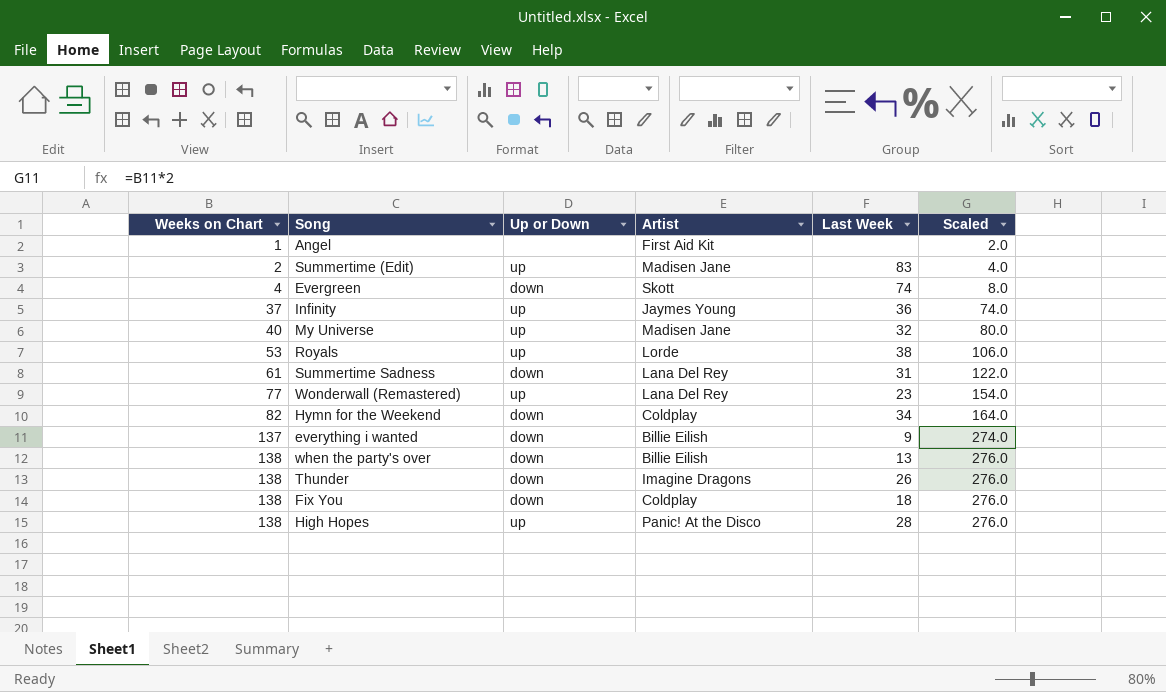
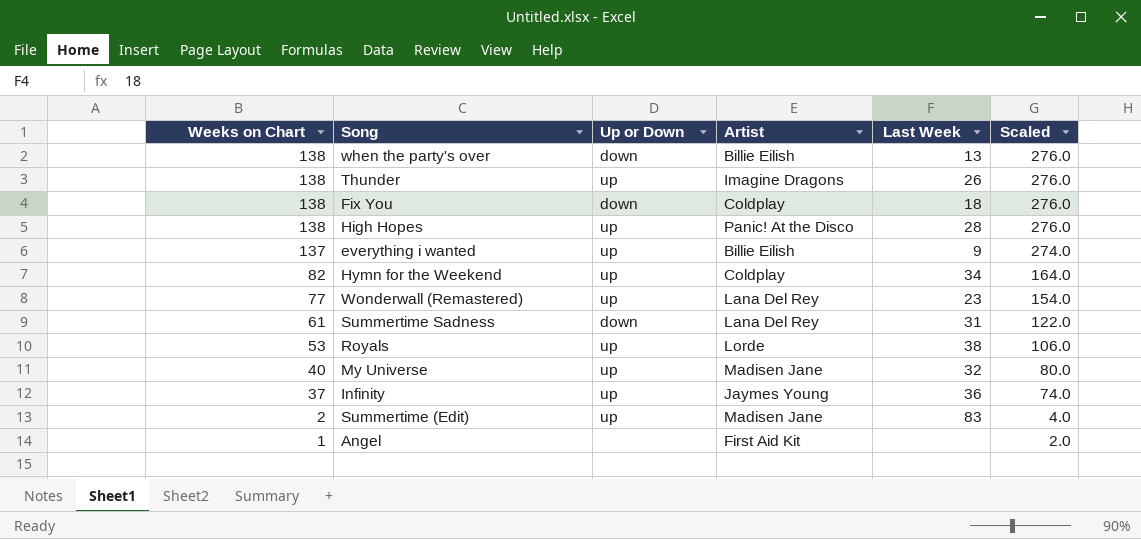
row order: Weeks on Chart ascending -> Weeks on Chart descending
row Evergreen: 4 | down | Skott | 74 | 8.0 -> none
Thunder | Up or Down: down -> up
everything i wanted | Up or Down: down -> up
Hymn for the Weekend | Up or Down: down -> up

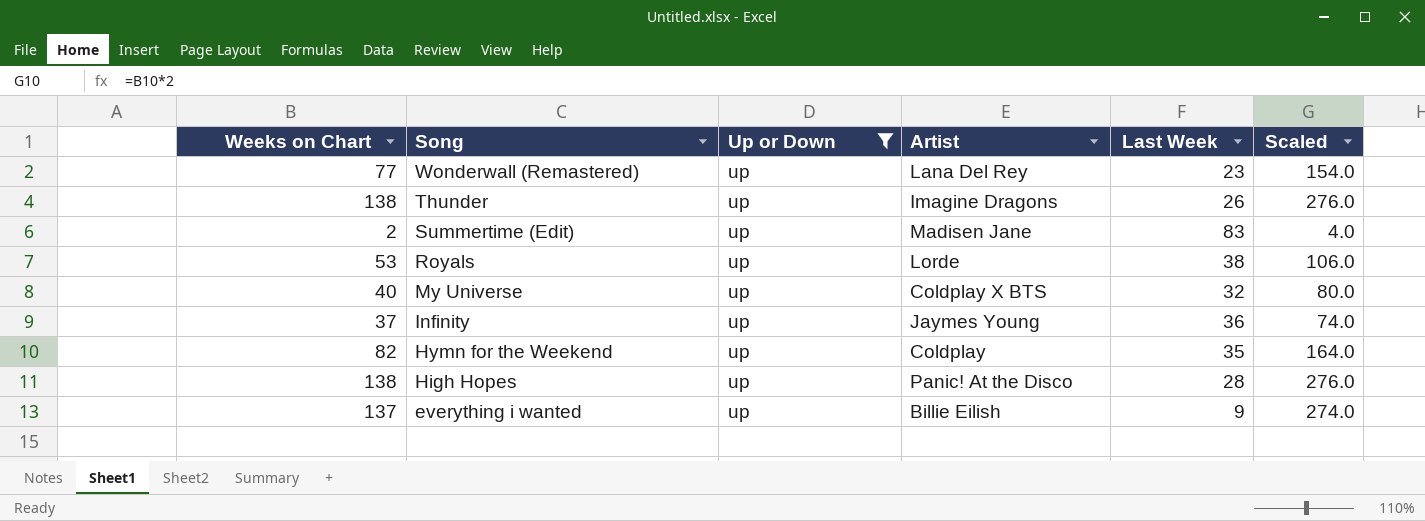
filter: none -> Up or Down = up
row order: Weeks on Chart descending -> Song descending
My Universe | Artist: Madisen Jane -> Coldplay X BTS
Hymn for the Weekend | Last Week: 34 -> 35

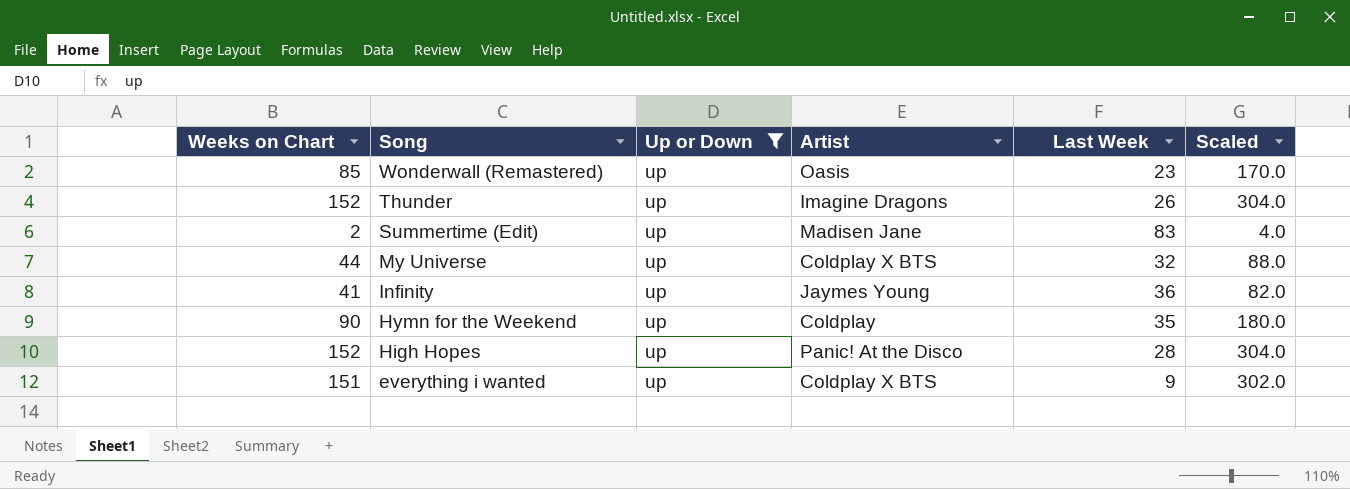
row Royals: 53 | up | Lorde | 38 | 106.0 -> none
Wonderwall (Remastered) | Weeks on Chart: 77 -> 85
Wonderwall (Remastered) | Artist: Lana Del Rey -> Oasis
Wonderwall (Remastered) | Scaled: 154.0 -> 170.0
Thunder | Weeks on Chart: 138 -> 152
Thunder | Scaled: 276.0 -> 304.0
My Universe | Weeks on Chart: 40 -> 44
My Universe | Scaled: 80.0 -> 88.0
Infinity | Weeks on Chart: 37 -> 41
Infinity | Scaled: 74.0 -> 82.0
Hymn for the Weekend | Weeks on Chart: 82 -> 90
Hymn for the Weekend | Scaled: 164.0 -> 180.0
High Hopes | Weeks on Chart: 138 -> 152
High Hopes | Scaled: 276.0 -> 304.0
everything i wanted | Weeks on Chart: 137 -> 151
everything i wanted | Artist: Billie Eilish -> Coldplay X BTS
everything i wanted | Scaled: 274.0 -> 302.0

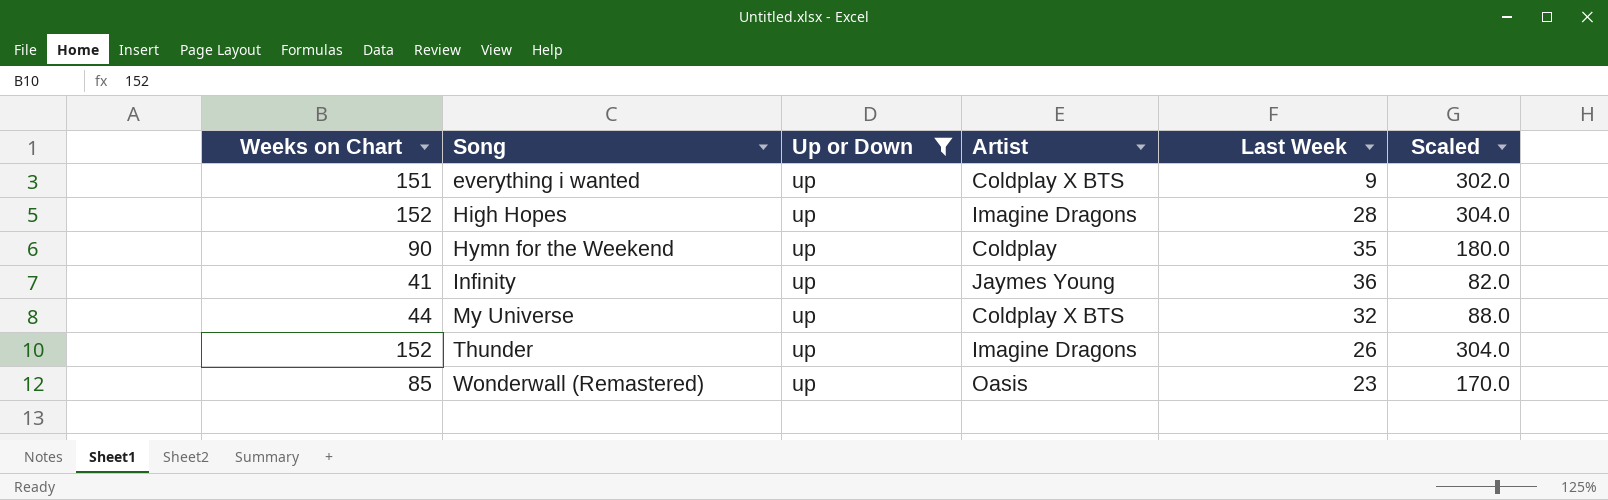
row order: Song descending -> Song ascending
row Summertime (Edit): 2 | up | Madisen Jane | 83 | 4.0 -> none
High Hopes | Artist: Panic! At the Disco -> Imagine Dragons

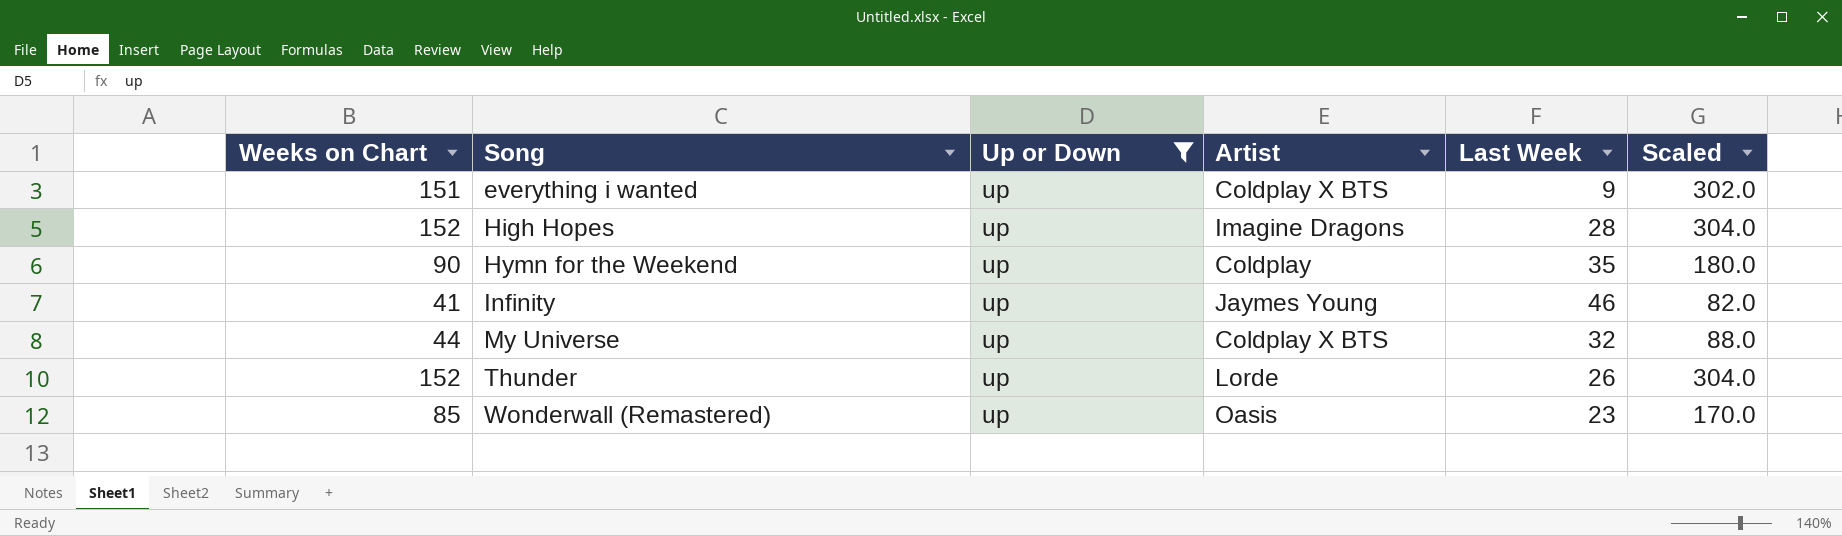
Infinity | Last Week: 36 -> 46
Thunder | Artist: Imagine Dragons -> Lorde

